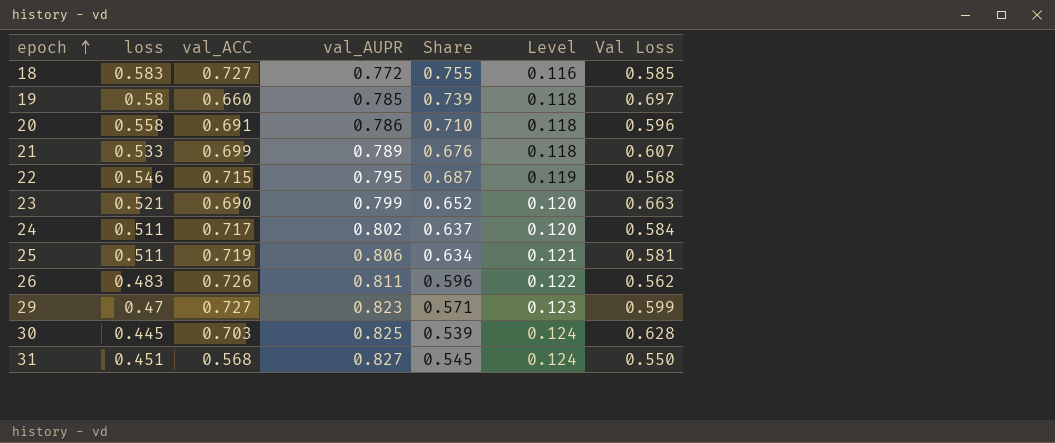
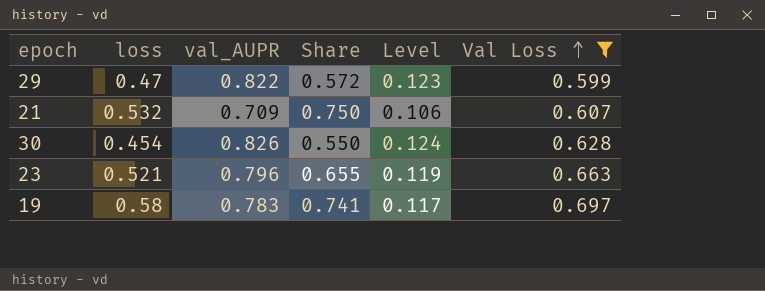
filter: none -> Val Loss >= 0.599
row order: epoch ascending -> Val Loss ascending
column val_ACC | position: 3 -> none
29 | val_AUPR: 0.823 -> 0.822
29 | Share: 0.571 -> 0.572
21 | loss: 0.533 -> 0.532
21 | val_AUPR: 0.789 -> 0.709
21 | Share: 0.676 -> 0.750
21 | Level: 0.118 -> 0.106
30 | loss: 0.445 -> 0.454
30 | val_AUPR: 0.825 -> 0.826
30 | Share: 0.539 -> 0.550
23 | val_AUPR: 0.799 -> 0.796
23 | Share: 0.652 -> 0.655
23 | Level: 0.120 -> 0.119
19 | val_AUPR: 0.785 -> 0.783
19 | Share: 0.739 -> 0.741
19 | Level: 0.118 -> 0.117

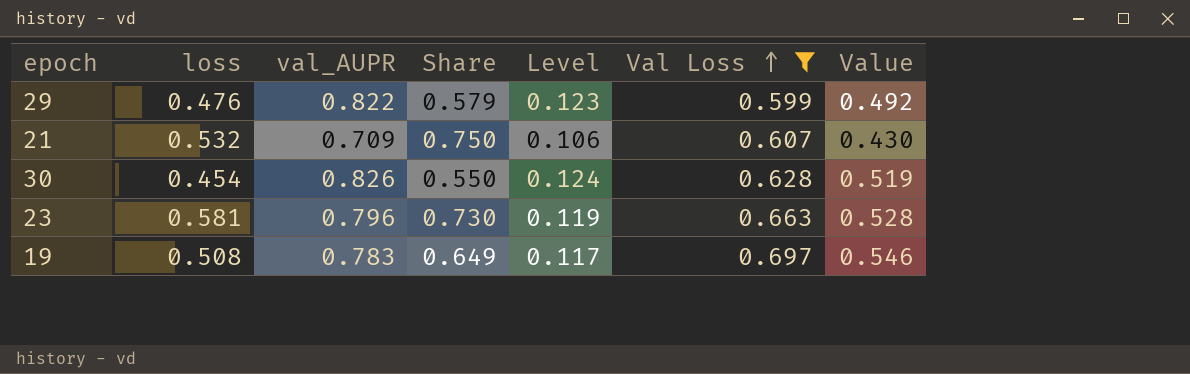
column Value | formula: none -> [val_AUPR] * [Val Loss]
29 | loss: 0.47 -> 0.476
29 | Share: 0.572 -> 0.579
23 | loss: 0.521 -> 0.581
23 | Share: 0.655 -> 0.730
19 | loss: 0.58 -> 0.508
19 | Share: 0.741 -> 0.649

